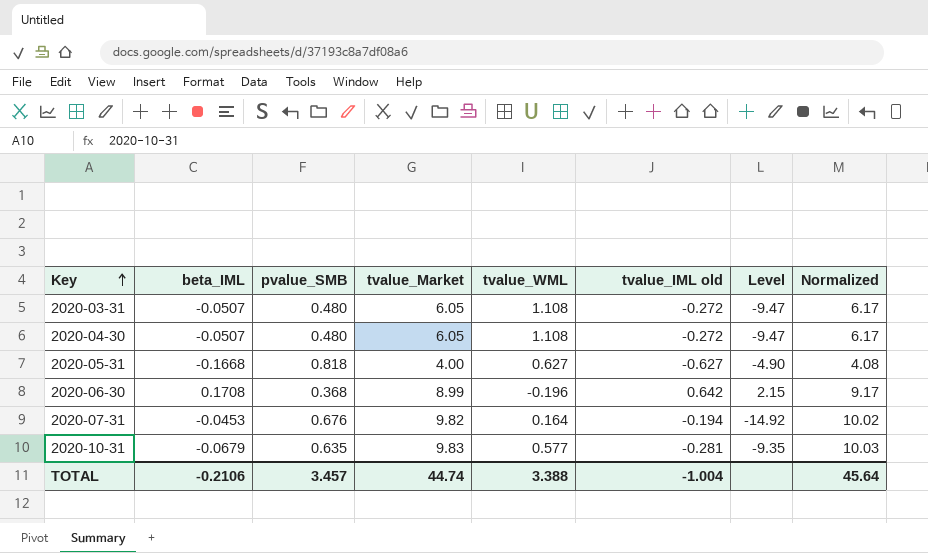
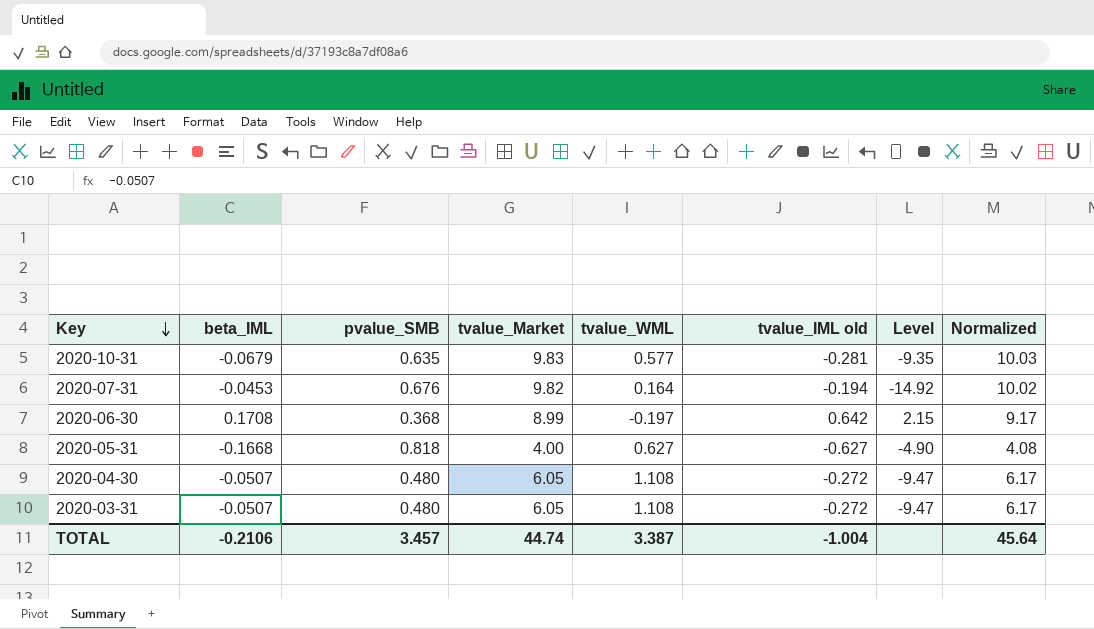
row order: Key ascending -> Key descending
2020-06-30 | tvalue_WML: -0.196 -> -0.197
TOTAL | tvalue_WML: 3.388 -> 3.387

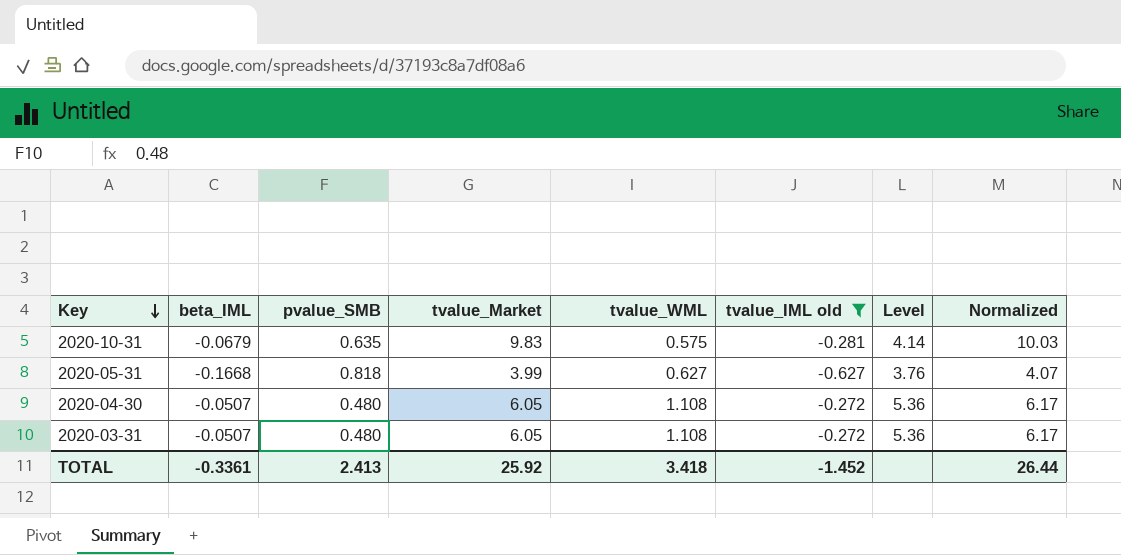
filter: none -> tvalue_IML old <= -0.272
column Level | formula: [pvalue_SMB] / [beta_IML] -> [tvalue_IML old] / [beta_IML]
2020-10-31 | tvalue_WML: 0.577 -> 0.575
2020-05-31 | tvalue_Market: 4.00 -> 3.99
2020-05-31 | Normalized: 4.08 -> 4.07
TOTAL | beta_IML: -0.2106 -> -0.3361
TOTAL | pvalue_SMB: 3.457 -> 2.413
TOTAL | tvalue_Market: 44.74 -> 25.92
TOTAL | tvalue_WML: 3.387 -> 3.418
TOTAL | tvalue_IML old: -1.004 -> -1.452
TOTAL | Normalized: 45.64 -> 26.44

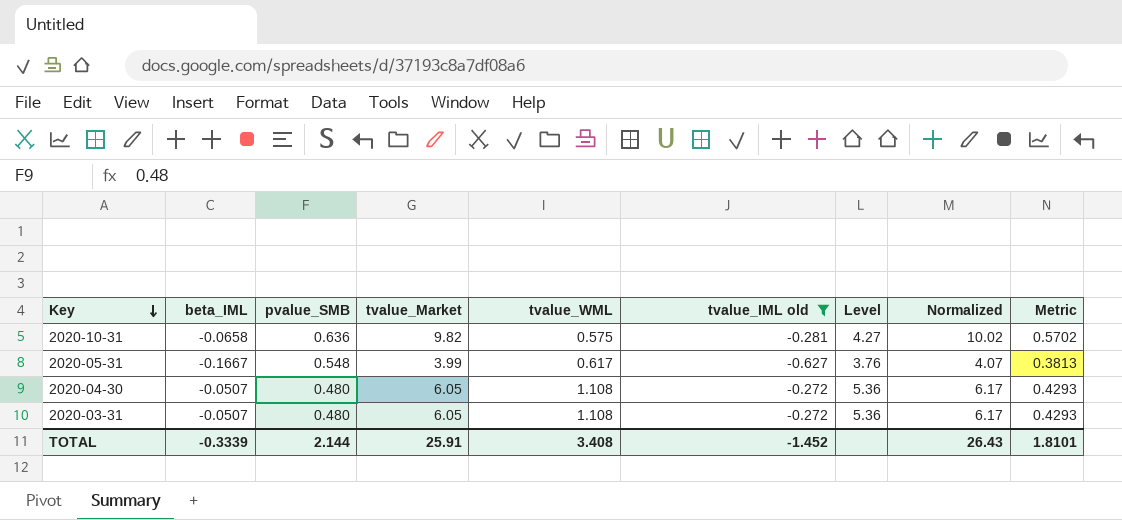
column Metric | formula: none -> [beta_IML] + [pvalue_SMB]
2020-10-31 | beta_IML: -0.0679 -> -0.0658
2020-10-31 | pvalue_SMB: 0.635 -> 0.636
2020-10-31 | tvalue_Market: 9.83 -> 9.82
2020-10-31 | Level: 4.14 -> 4.27
2020-10-31 | Normalized: 10.03 -> 10.02
2020-05-31 | beta_IML: -0.1668 -> -0.1667
2020-05-31 | pvalue_SMB: 0.818 -> 0.548
2020-05-31 | tvalue_WML: 0.627 -> 0.617
TOTAL | beta_IML: -0.3361 -> -0.3339
TOTAL | pvalue_SMB: 2.413 -> 2.144
TOTAL | tvalue_Market: 25.92 -> 25.91
TOTAL | tvalue_WML: 3.418 -> 3.408
TOTAL | Normalized: 26.44 -> 26.43

